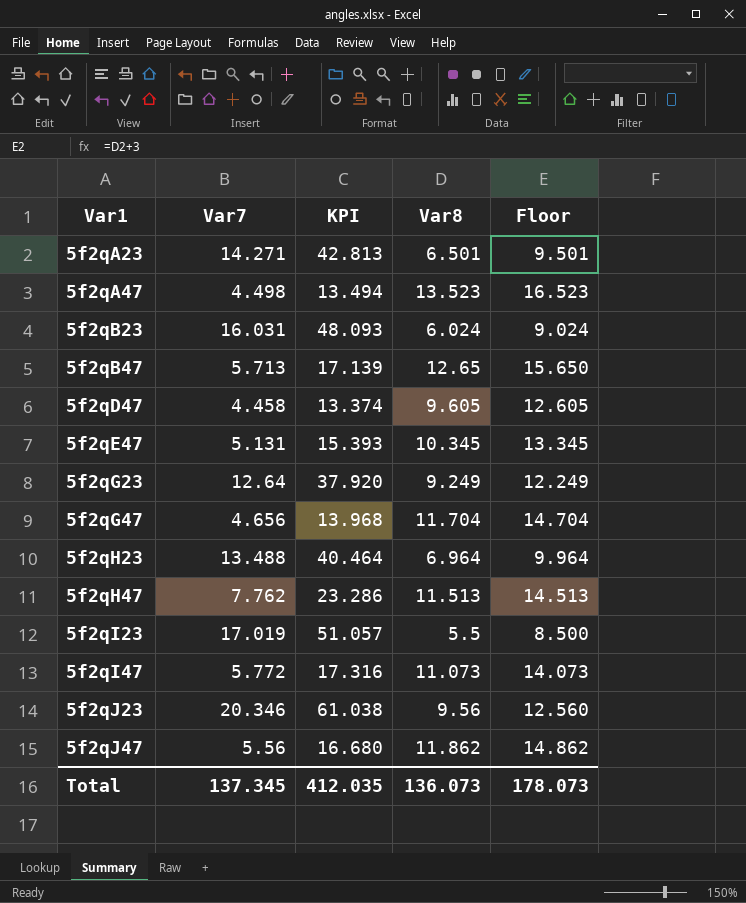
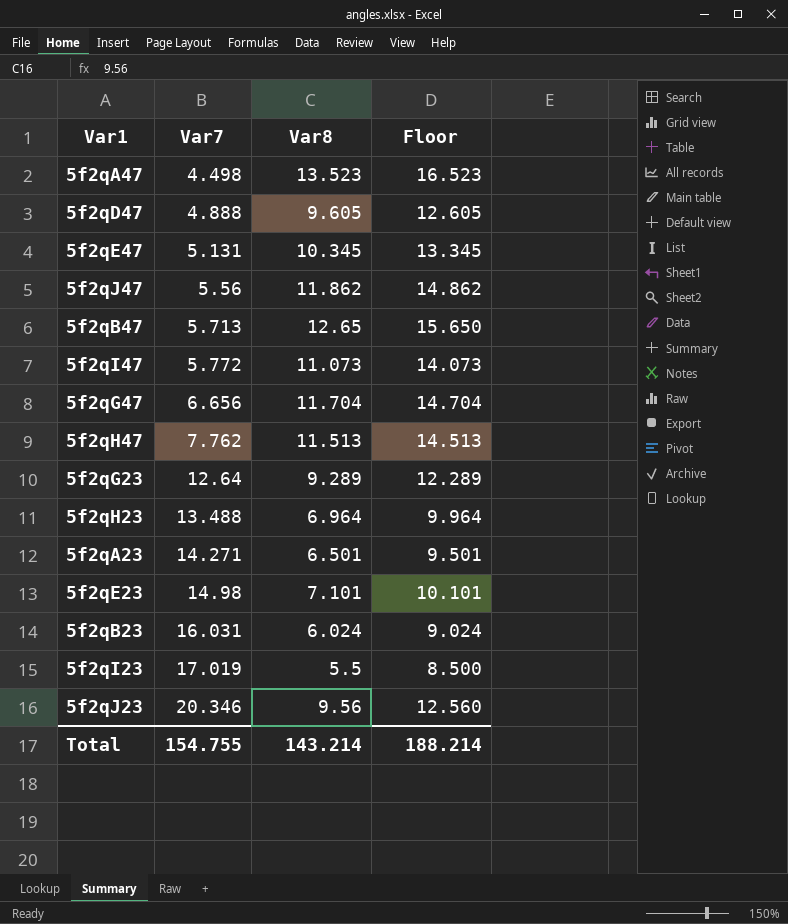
row order: Var1 ascending -> Var7 ascending
column KPI | formula: [Var7] * 3 -> none
5f2qD47 | Var7: 4.458 -> 4.888
5f2qG47 | Var7: 4.656 -> 6.656
5f2qG23 | Var8: 9.249 -> 9.289
5f2qG23 | Floor: 12.249 -> 12.289
row 5f2qE23: none -> 14.98 | 7.101 | 10.101
Total | Var7: 137.345 -> 154.755
Total | Var8: 136.073 -> 143.214
Total | Floor: 178.073 -> 188.214

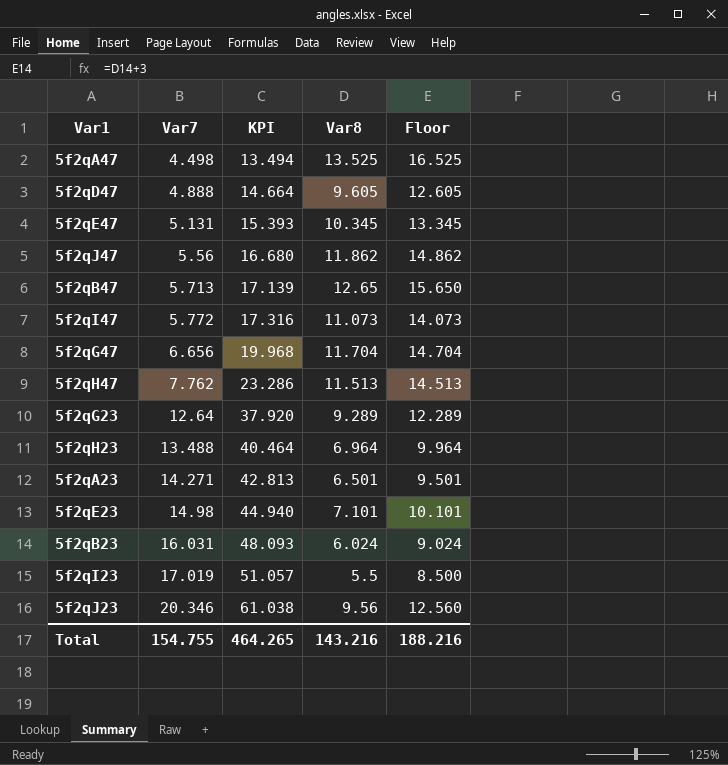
column KPI | formula: none -> [Var7] * 3
5f2qA47 | Var8: 13.523 -> 13.525
5f2qA47 | Floor: 16.523 -> 16.525
Total | Var8: 143.214 -> 143.216
Total | Floor: 188.214 -> 188.216

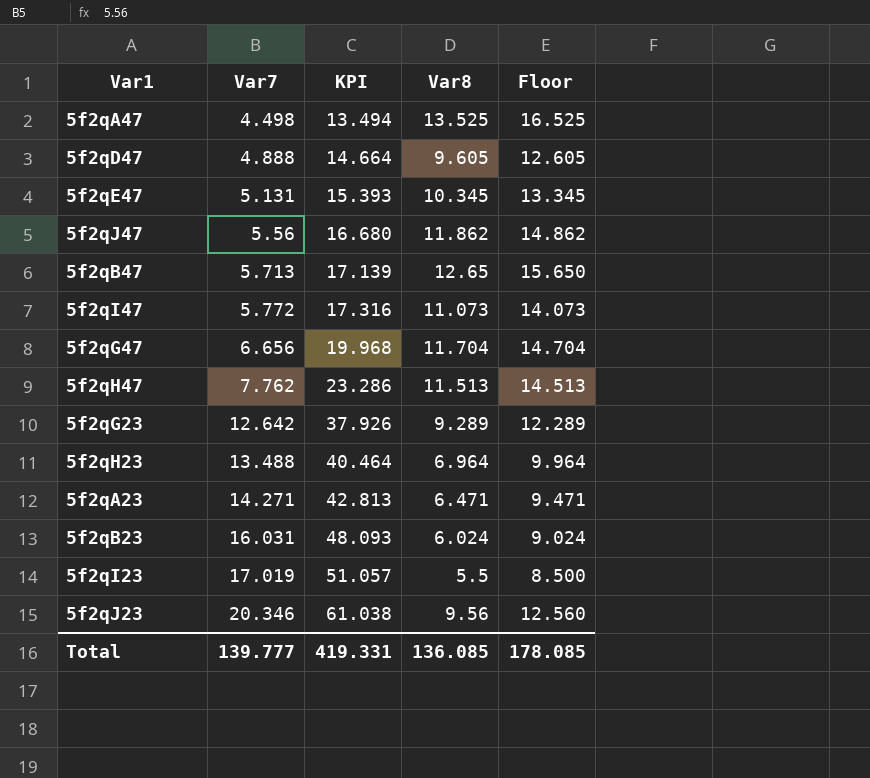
row 5f2qE23: 14.98 | 44.940 | 7.101 | 10.101 -> none
5f2qG23 | Var7: 12.64 -> 12.642
5f2qG23 | KPI: 37.920 -> 37.926
5f2qA23 | Var8: 6.501 -> 6.471
5f2qA23 | Floor: 9.501 -> 9.471
Total | Var7: 154.755 -> 139.777
Total | KPI: 464.265 -> 419.331
Total | Var8: 143.216 -> 136.085
Total | Floor: 188.216 -> 178.085

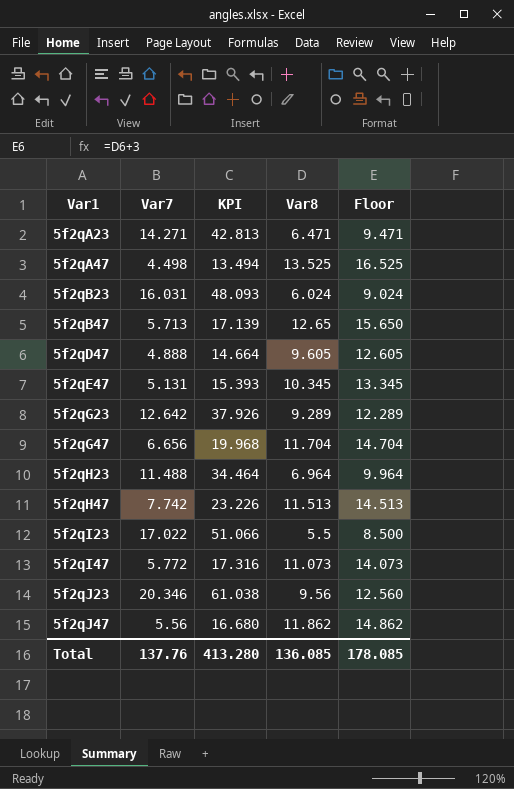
row order: Var7 ascending -> Var1 ascending
5f2qH23 | Var7: 13.488 -> 11.488
5f2qH23 | KPI: 40.464 -> 34.464
5f2qH47 | Var7: 7.762 -> 7.742
5f2qH47 | KPI: 23.286 -> 23.226
5f2qI23 | Var7: 17.019 -> 17.022
5f2qI23 | KPI: 51.057 -> 51.066
Total | Var7: 139.777 -> 137.76
Total | KPI: 419.331 -> 413.280

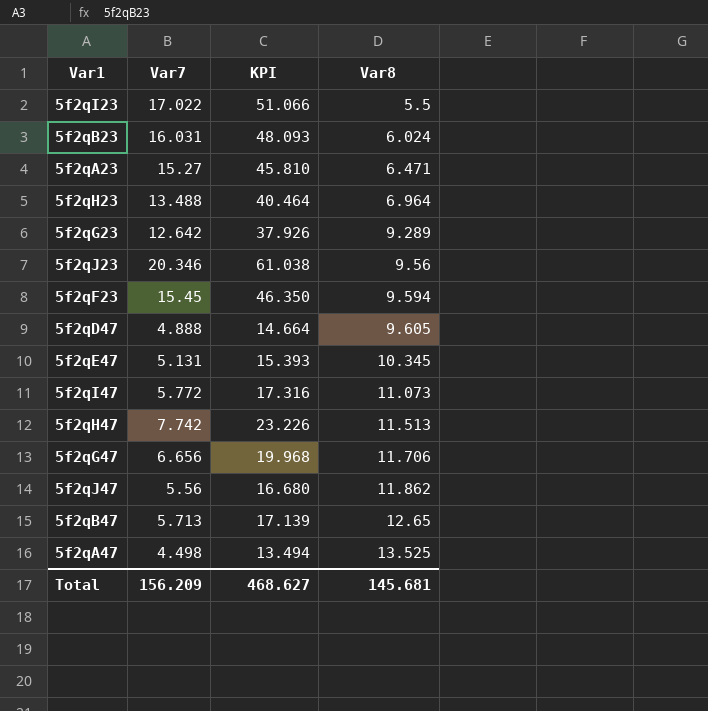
row order: Var1 ascending -> Var8 ascending
column Floor | formula: [Var8] + 3 -> none
5f2qA23 | Var7: 14.271 -> 15.27
5f2qA23 | KPI: 42.813 -> 45.810
5f2qH23 | Var7: 11.488 -> 13.488
5f2qH23 | KPI: 34.464 -> 40.464
row 5f2qF23: none -> 15.45 | 46.350 | 9.594
5f2qG47 | Var8: 11.704 -> 11.706
Total | Var7: 137.76 -> 156.209
Total | KPI: 413.280 -> 468.627
Total | Var8: 136.085 -> 145.681

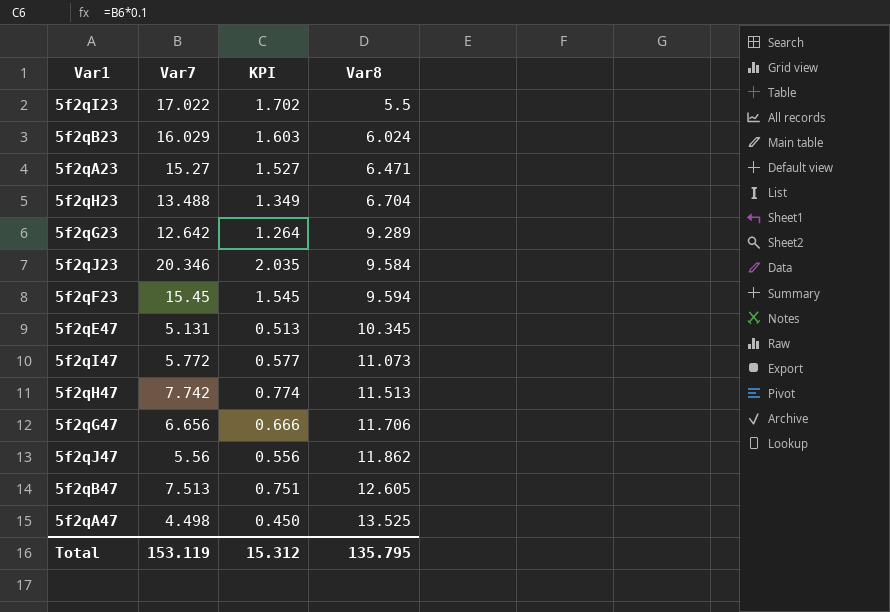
column KPI | formula: [Var7] * 3 -> [Var7] * 0.1
row 5f2qD47: 4.888 | 14.664 | 9.605 -> none
5f2qB23 | Var7: 16.031 -> 16.029
5f2qH23 | Var8: 6.964 -> 6.704
5f2qJ23 | Var8: 9.56 -> 9.584
5f2qB47 | Var7: 5.713 -> 7.513
5f2qB47 | Var8: 12.65 -> 12.605
Total | Var7: 156.209 -> 153.119
Total | KPI: 468.627 -> 15.312
Total | Var8: 145.681 -> 135.795

